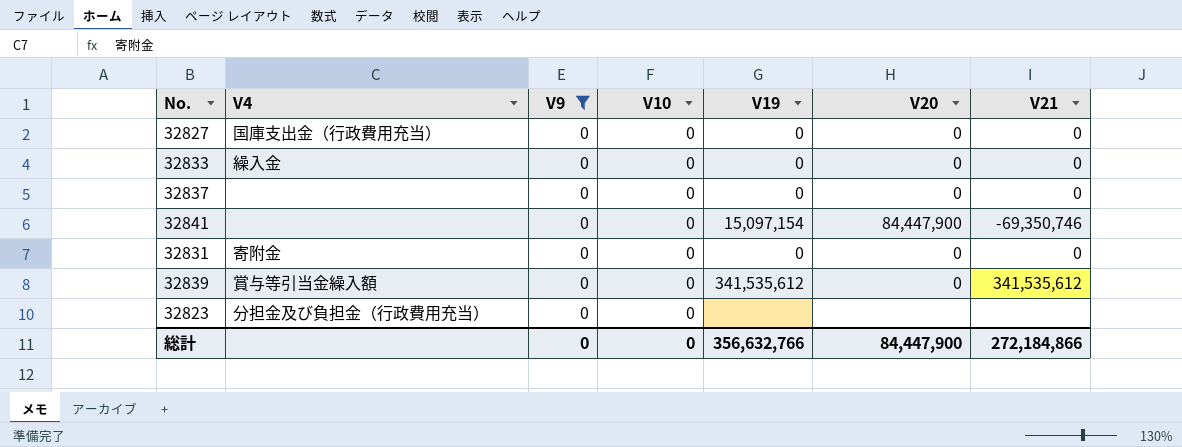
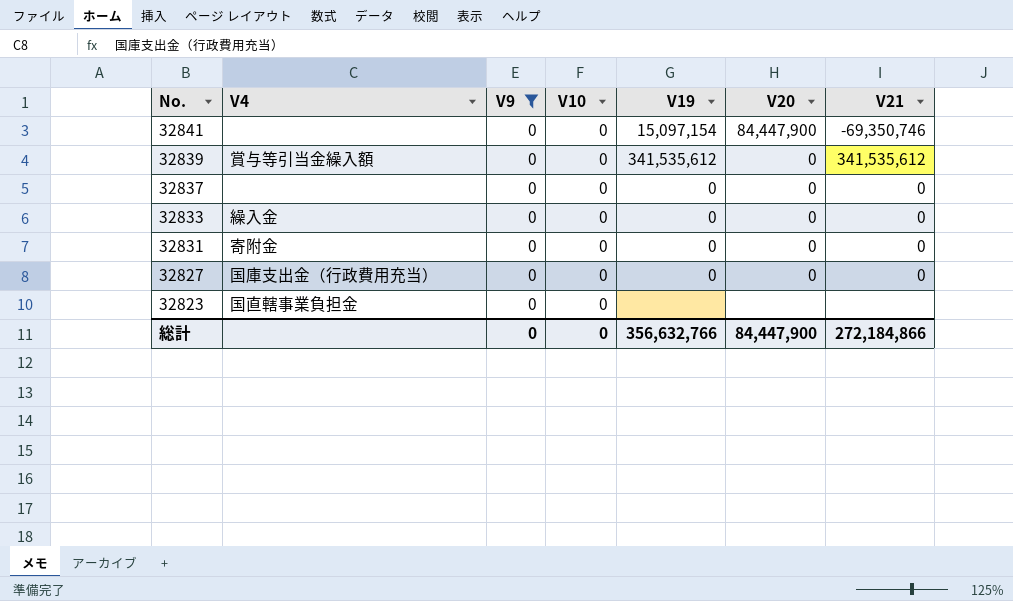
row order: none -> No. descending
32823 | V4: 分担金及び負担金（行政費用充当） -> 国直轄事業負担金

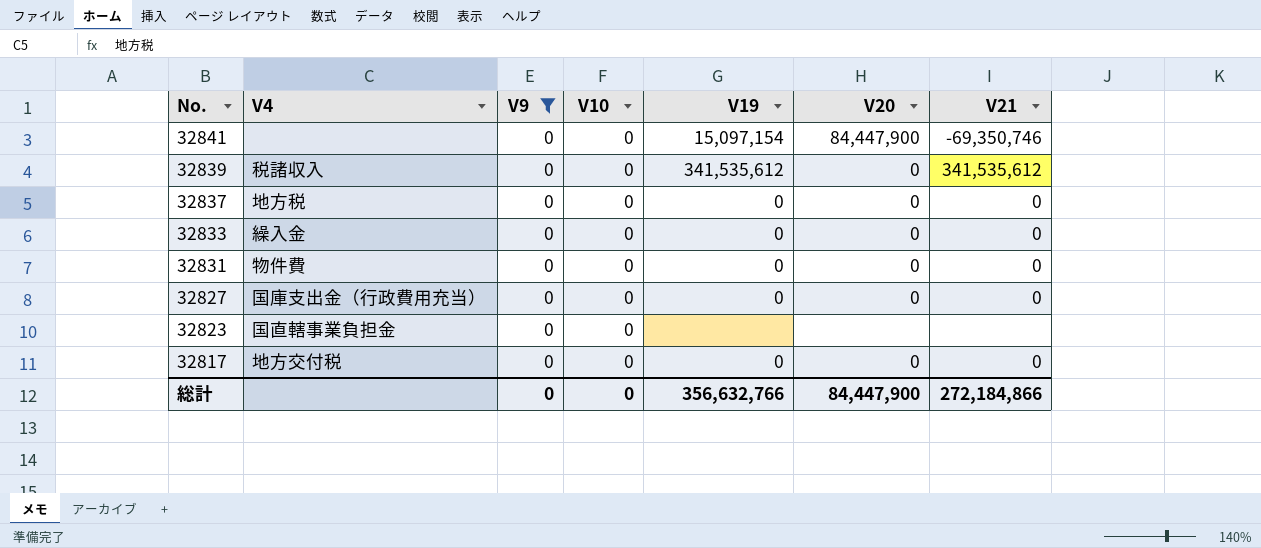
32839 | V4: 賞与等引当金繰入額 -> 税諸収入
32837 | V4: none -> 地方税
32831 | V4: 寄附金 -> 物件費
row 32817: none -> 地方交付税 | 0 | 0 | 0 | 0 | 0

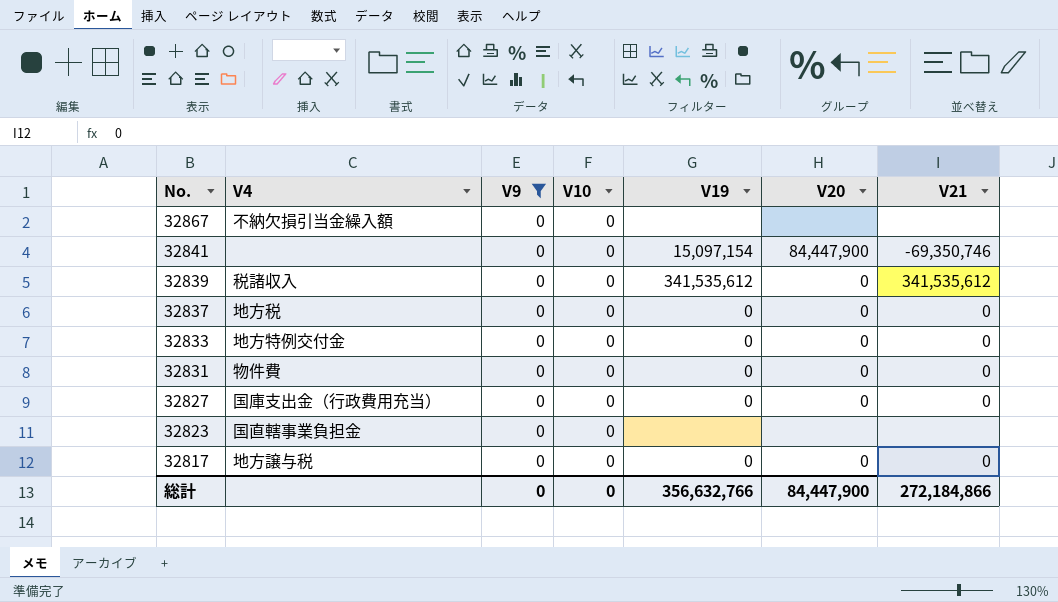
row 32867: none -> 不納欠損引当金繰入額 | 0 | 0 | none | none | none
32833 | V4: 繰入金 -> 地方特例交付金
32817 | V4: 地方交付税 -> 地方譲与税

